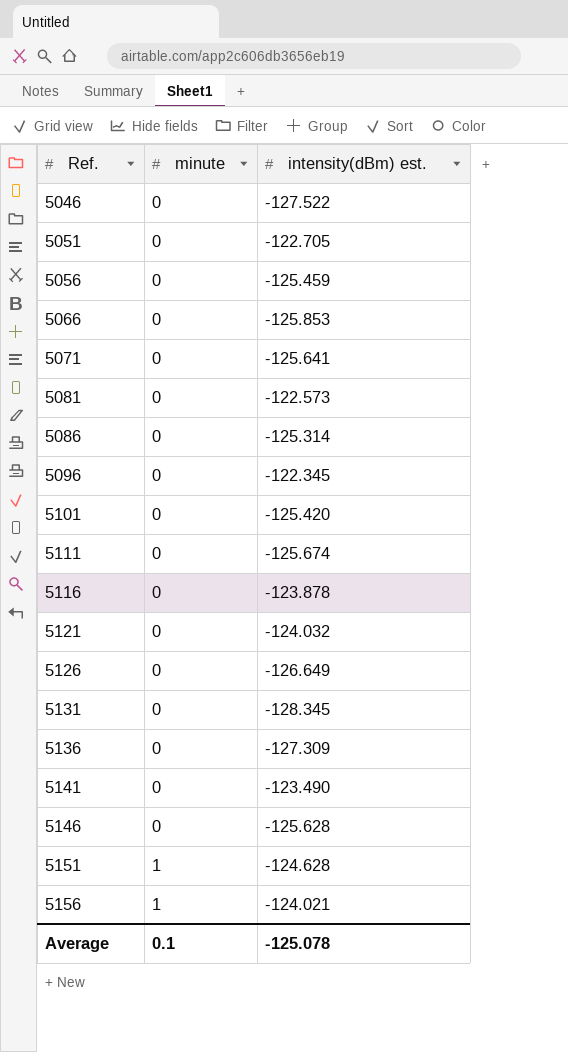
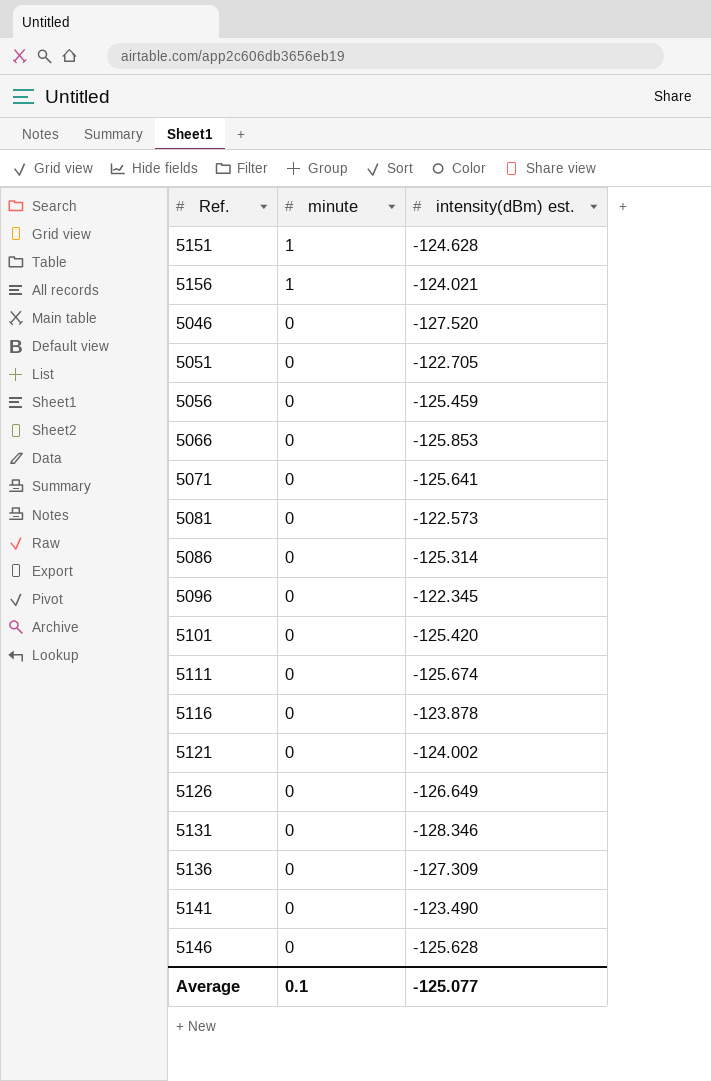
row order: Ref. ascending -> minute descending
5046 | intensity(dBm) est.: -127.522 -> -127.520
5121 | intensity(dBm) est.: -124.032 -> -124.002
5131 | intensity(dBm) est.: -128.345 -> -128.346
Average | intensity(dBm) est.: -125.078 -> -125.077

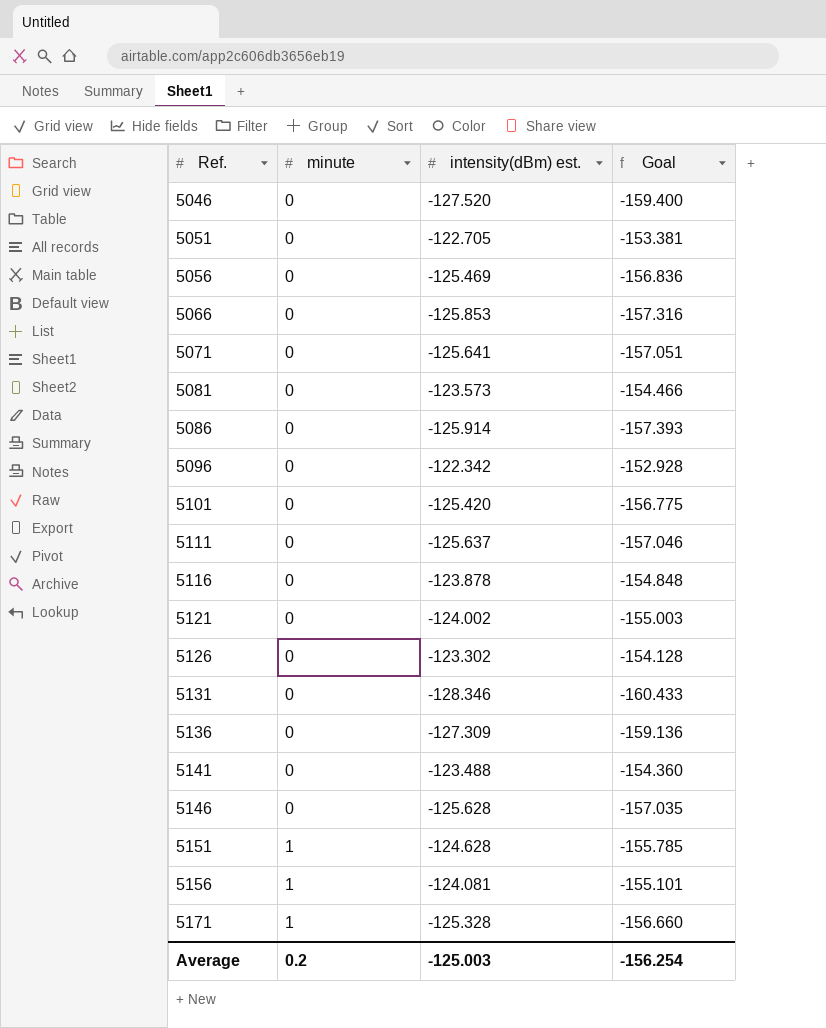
row order: minute descending -> Ref. ascending
column Goal | formula: none -> [intensity(dBm) est.] * 1.25
5056 | intensity(dBm) est.: -125.459 -> -125.469
5081 | intensity(dBm) est.: -122.573 -> -123.573
5086 | intensity(dBm) est.: -125.314 -> -125.914
5096 | intensity(dBm) est.: -122.345 -> -122.342
5111 | intensity(dBm) est.: -125.674 -> -125.637
5126 | intensity(dBm) est.: -126.649 -> -123.302
5141 | intensity(dBm) est.: -123.490 -> -123.488
5156 | intensity(dBm) est.: -124.021 -> -124.081
row 5171: none -> 1 | -125.328 | -156.660
Average | minute: 0.1 -> 0.2
Average | intensity(dBm) est.: -125.077 -> -125.003

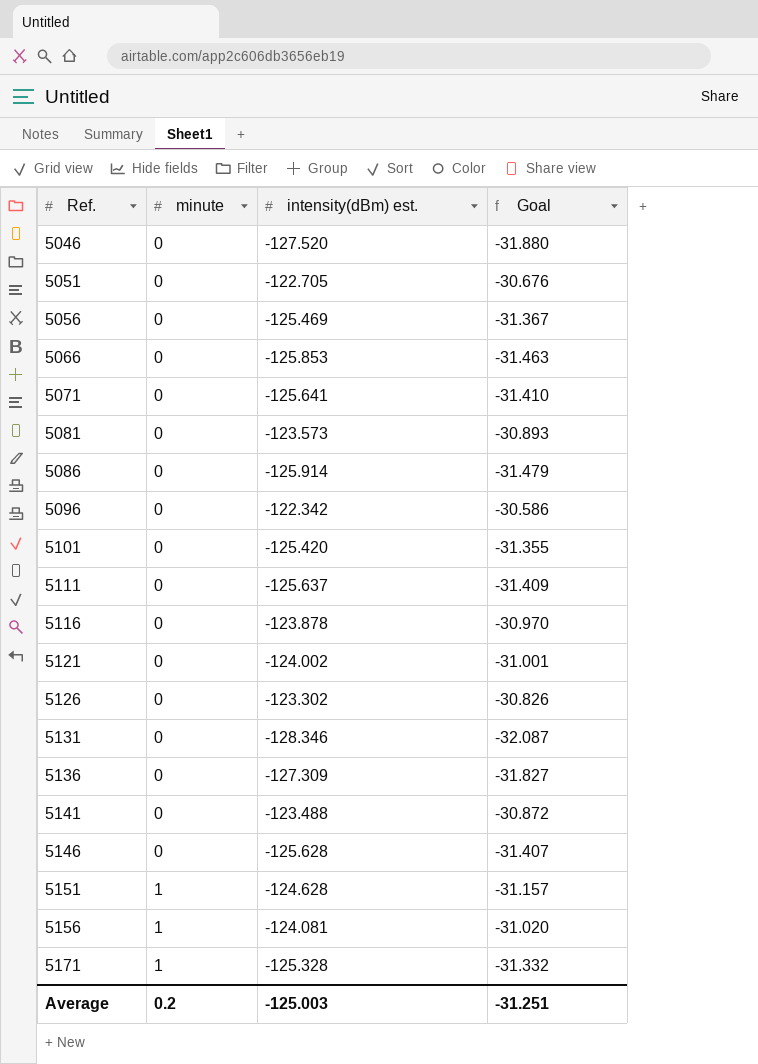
column Goal | formula: [intensity(dBm) est.] * 1.25 -> [intensity(dBm) est.] * 0.25
Average | Goal: -156.254 -> -31.251

